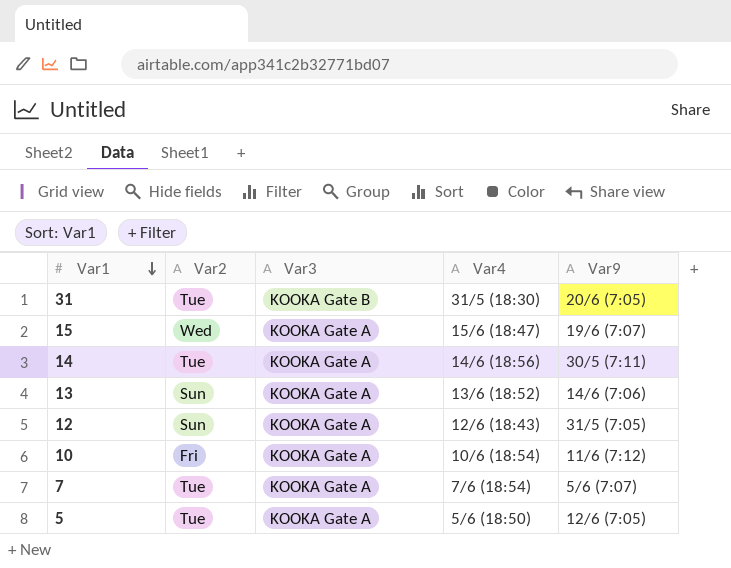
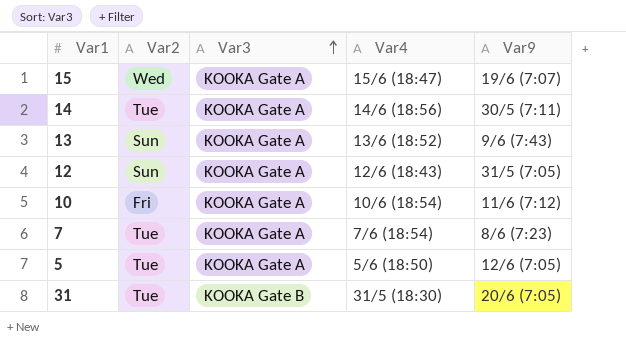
row order: Var1 descending -> Var3 ascending
13 | Var9: 14/6 (7:06) -> 9/6 (7:43)
7 | Var9: 5/6 (7:07) -> 8/6 (7:23)

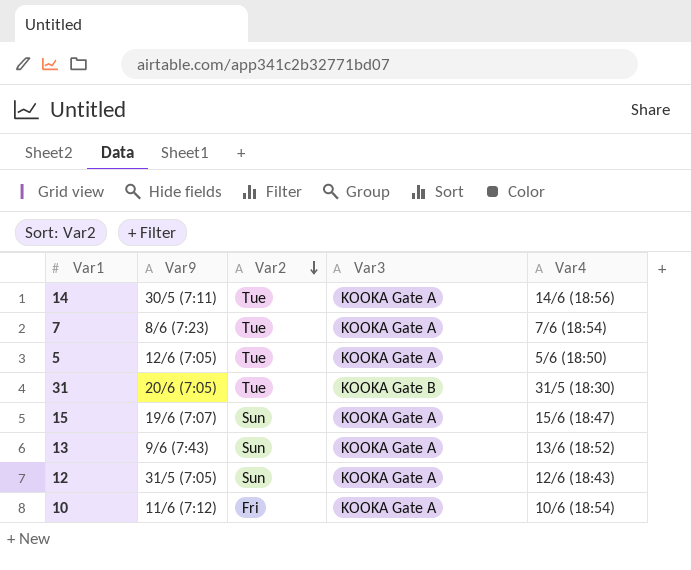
row order: Var3 ascending -> Var2 descending
column Var9 | position: 5 -> 2
15 | Var2: Wed -> Sun

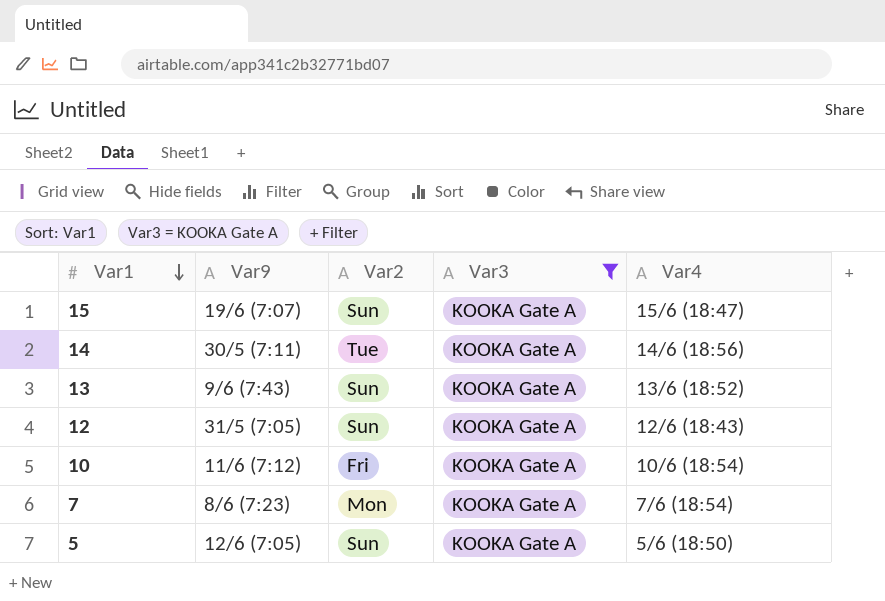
filter: none -> Var3 = KOOKA Gate A
row order: Var2 descending -> Var1 descending
7 | Var2: Tue -> Mon
5 | Var2: Tue -> Sun

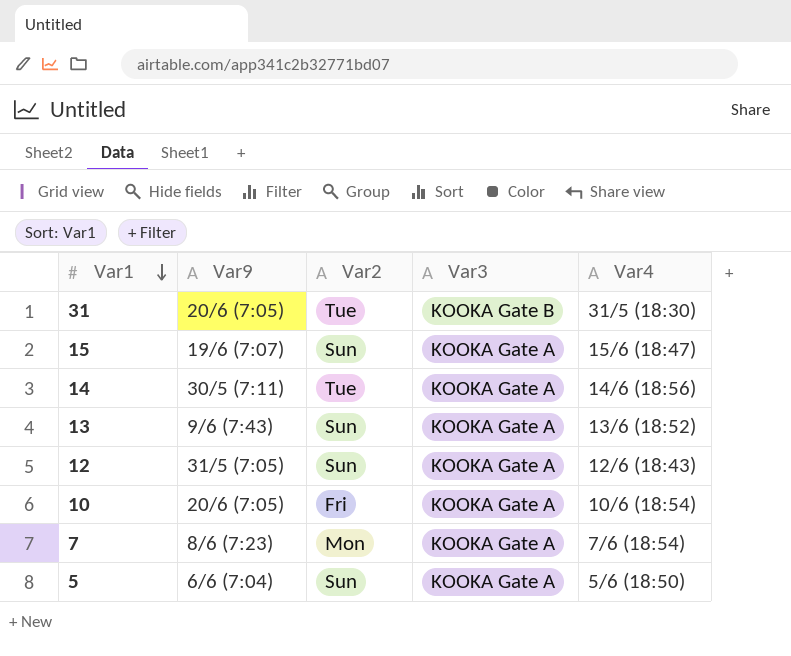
filter: Var3 = KOOKA Gate A -> none
10 | Var9: 11/6 (7:12) -> 20/6 (7:05)
5 | Var9: 12/6 (7:05) -> 6/6 (7:04)

